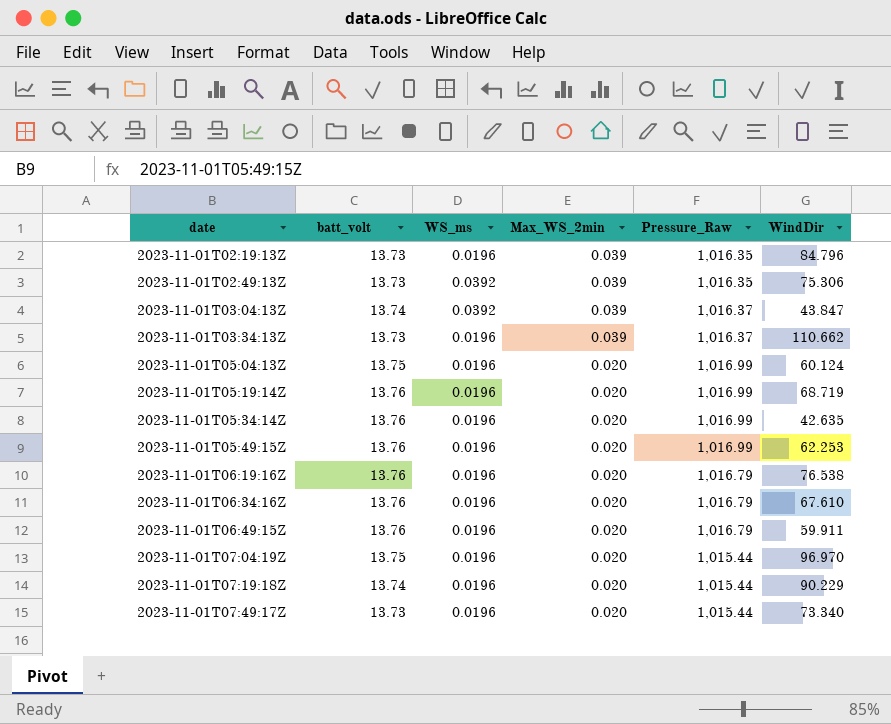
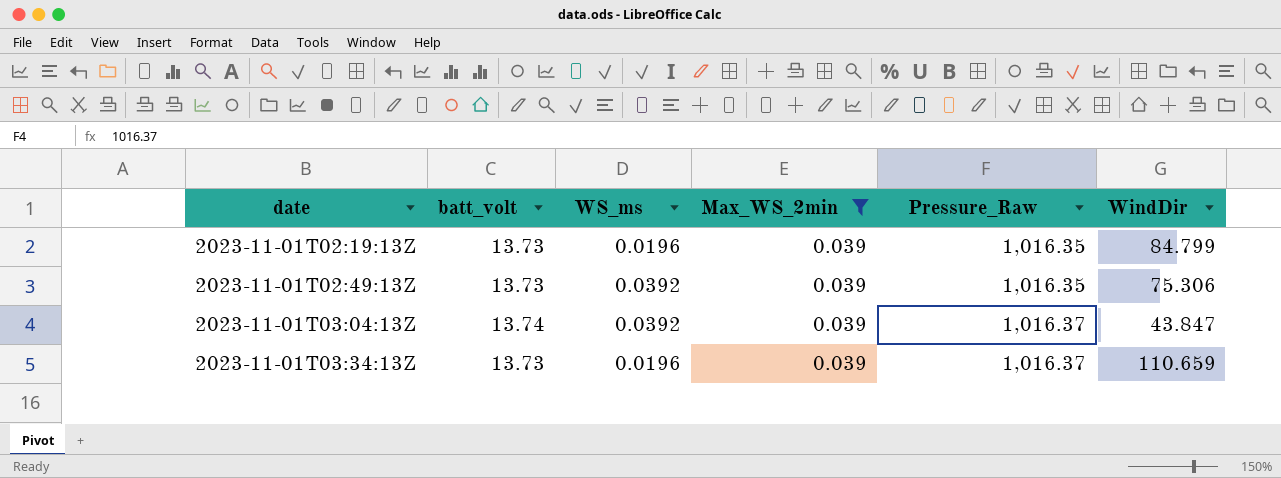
filter: none -> Max_WS_2min = 0.039
2023-11-01T02:19:13Z | WindDir: 84.796 -> 84.799
2023-11-01T03:34:13Z | WindDir: 110.662 -> 110.659

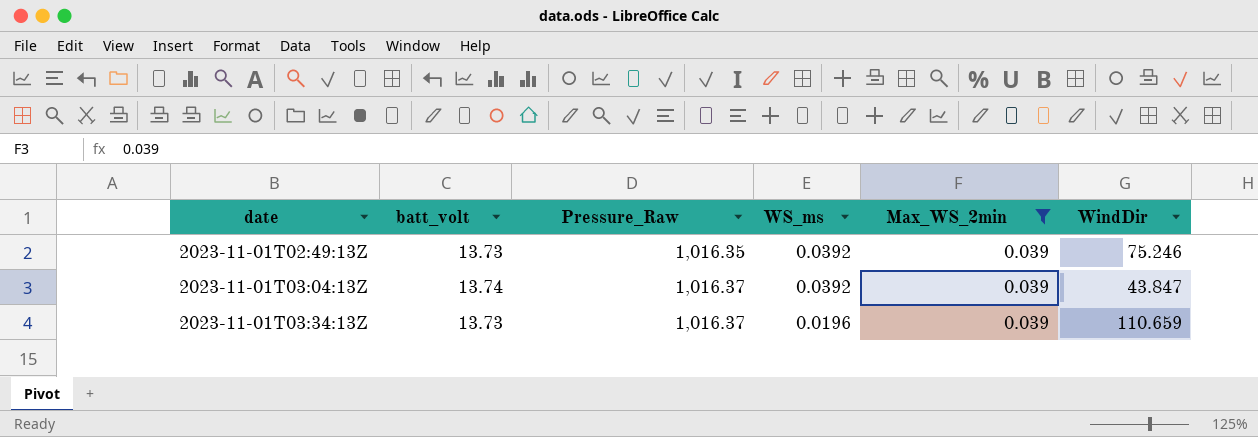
column Pressure_Raw | position: 5 -> 3
row 2023-11-01T02:19:13Z: 13.73 | 0.0196 | 0.039 | 1,016.35 | 84.799 -> none
2023-11-01T02:49:13Z | WindDir: 75.306 -> 75.246

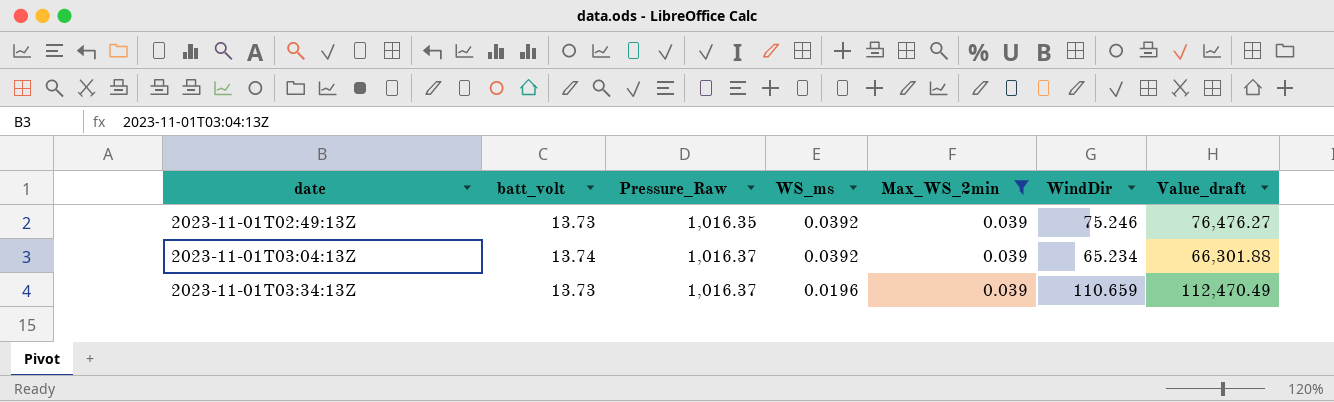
column Value_draft | formula: none -> [Pressure_Raw] * [WindDir]
2023-11-01T03:04:13Z | WindDir: 43.847 -> 65.234

